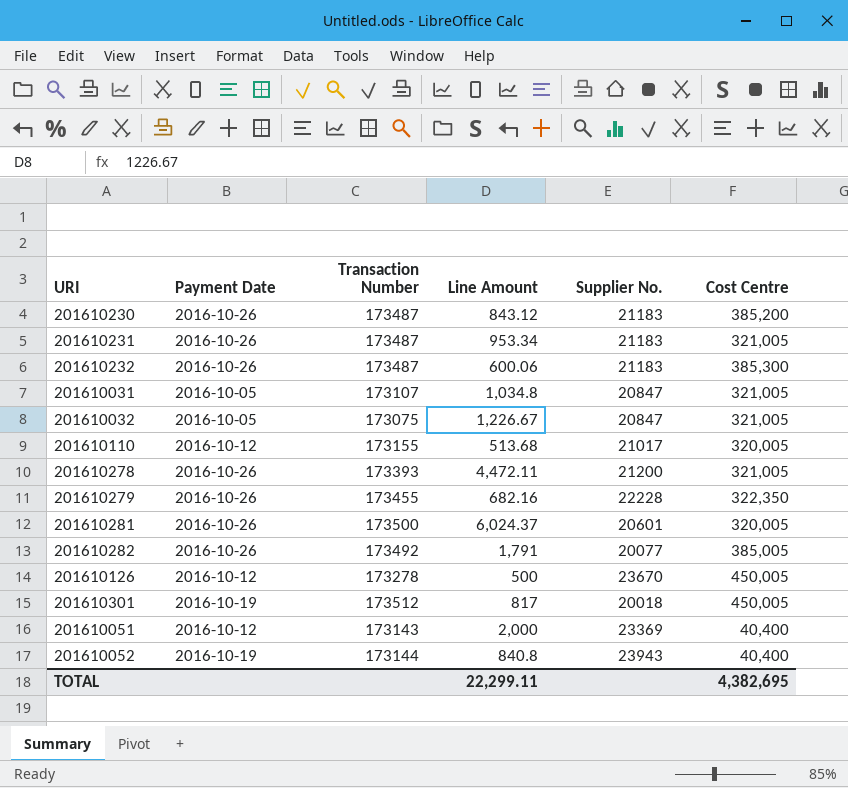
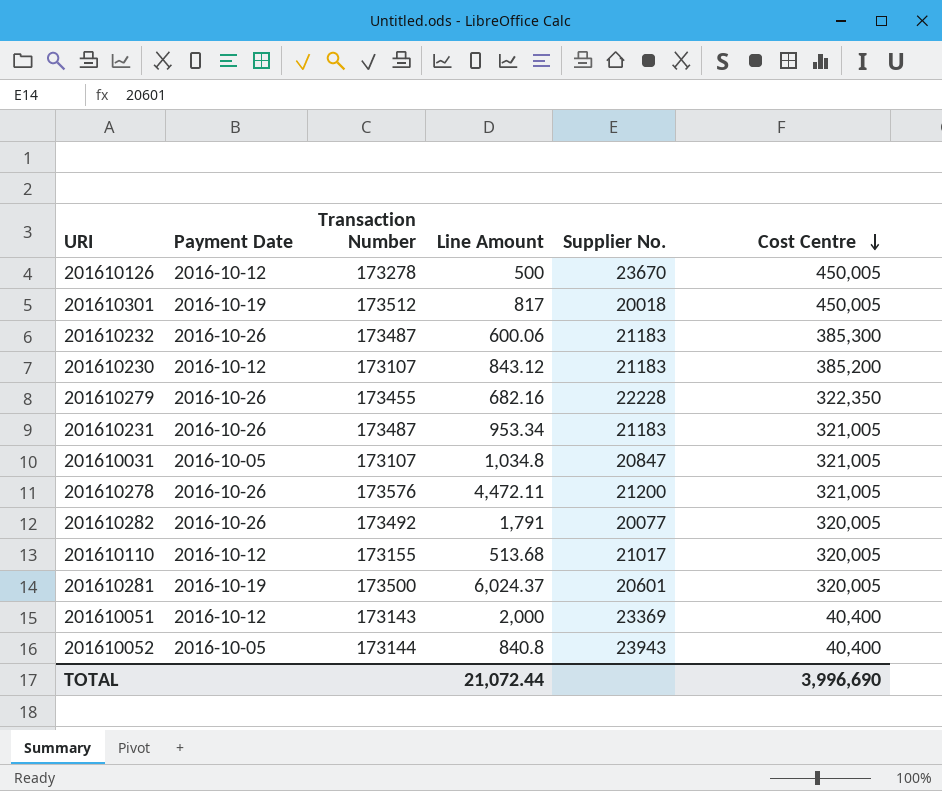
row order: none -> Cost Centre descending
row 201610032: 2016-10-05 | 173075 | 1,226.67 | 20847 | 321,005 -> none
201610230 | Payment Date: 2016-10-26 -> 2016-10-12
201610230 | Transaction Number: 173487 -> 173107
201610278 | Transaction Number: 173393 -> 173576
201610282 | Cost Centre: 385,005 -> 320,005
201610281 | Payment Date: 2016-10-26 -> 2016-10-19
201610052 | Payment Date: 2016-10-19 -> 2016-10-05
TOTAL | Line Amount: 22,299.11 -> 21,072.44
TOTAL | Cost Centre: 4,382,695 -> 3,996,690

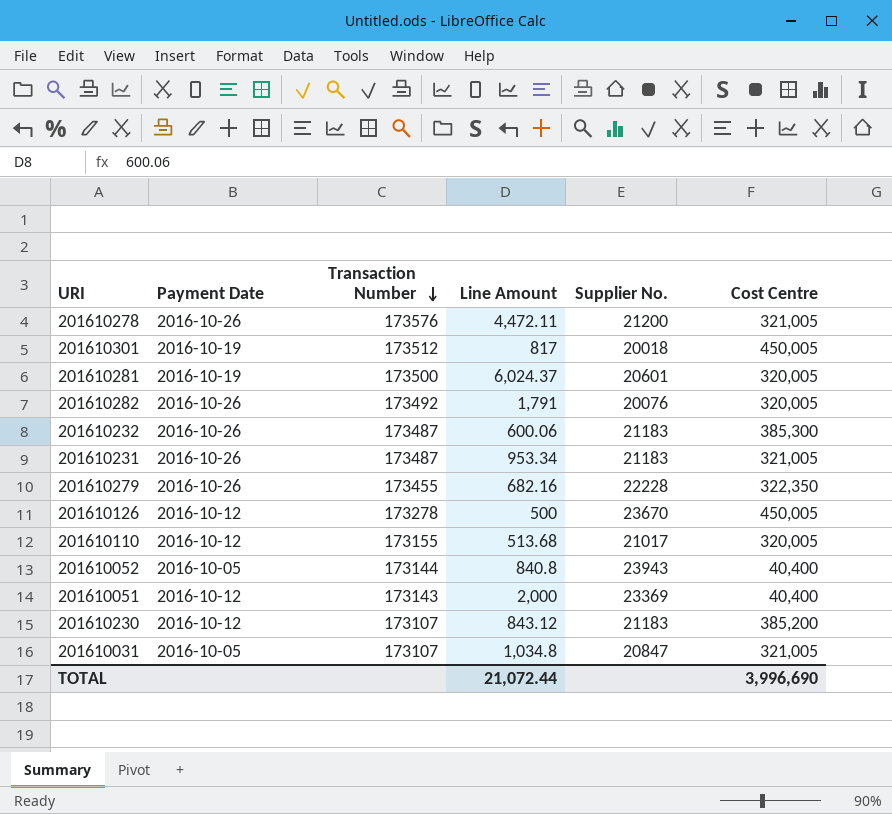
row order: Cost Centre descending -> Transaction Number descending
201610282 | Supplier No.: 20077 -> 20076

